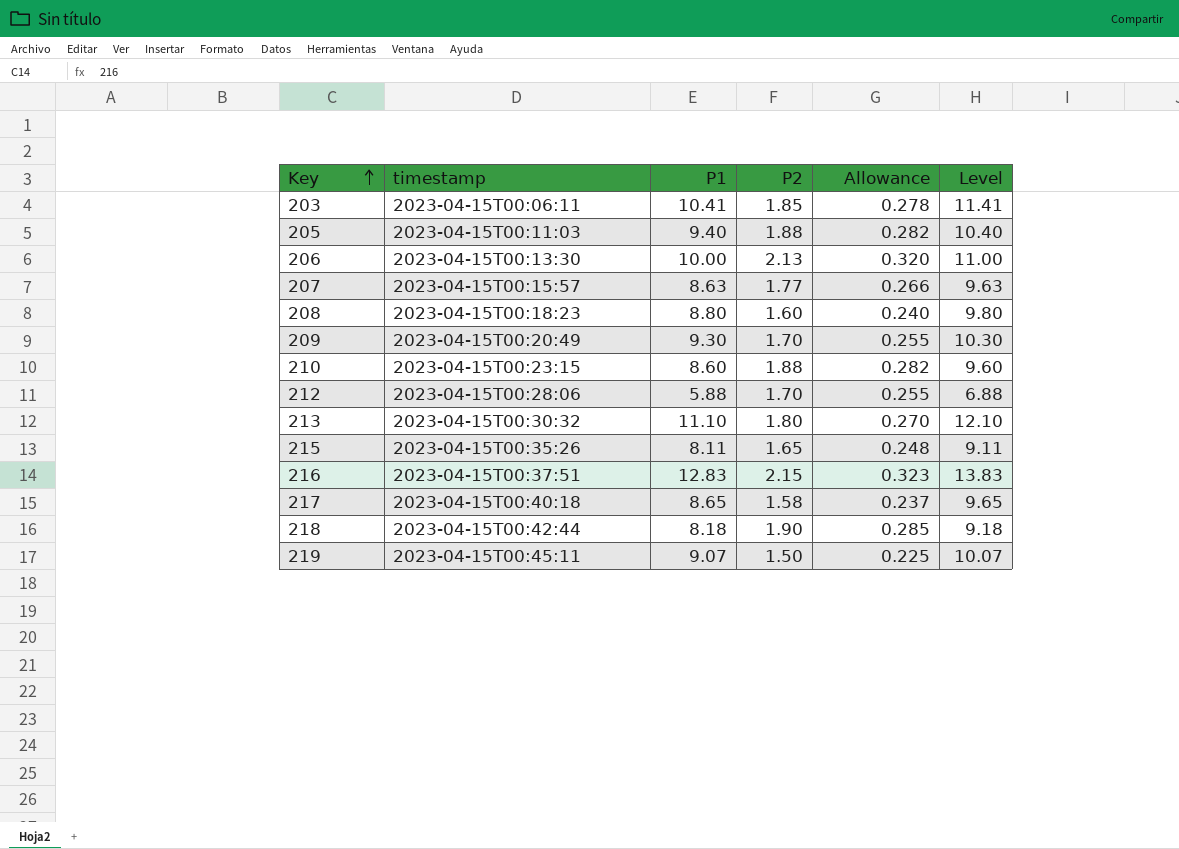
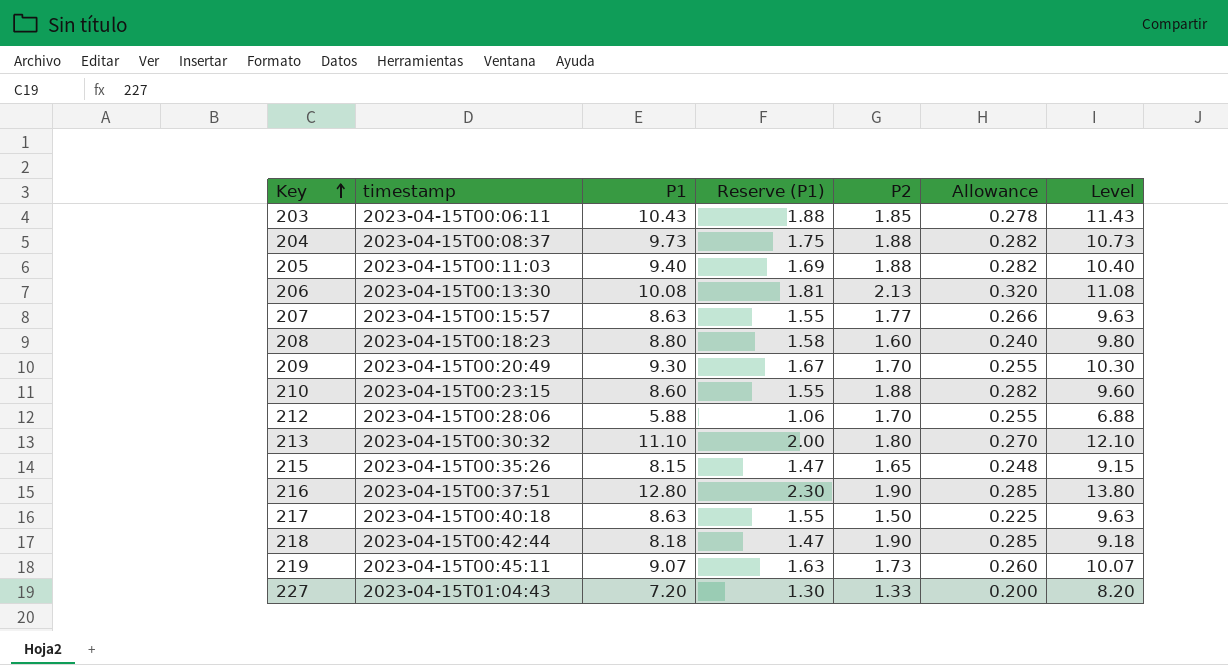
column Reserve (P1) | formula: none -> [P1] * 0.18
203 | P1: 10.41 -> 10.43
203 | Level: 11.41 -> 11.43
row 204: none -> 2023-04-15T00:08:37 | 9.73 | 1.75 | 1.88 | 0.282 | 10.73
206 | P1: 10.00 -> 10.08
206 | Level: 11.00 -> 11.08
215 | P1: 8.11 -> 8.15
215 | Level: 9.11 -> 9.15
216 | P1: 12.83 -> 12.80
216 | P2: 2.15 -> 1.90
216 | Allowance: 0.323 -> 0.285
216 | Level: 13.83 -> 13.80
217 | P1: 8.65 -> 8.63
217 | P2: 1.58 -> 1.50
217 | Allowance: 0.237 -> 0.225
217 | Level: 9.65 -> 9.63
219 | P2: 1.50 -> 1.73
219 | Allowance: 0.225 -> 0.260
row 227: none -> 2023-04-15T01:04:43 | 7.20 | 1.30 | 1.33 | 0.200 | 8.20

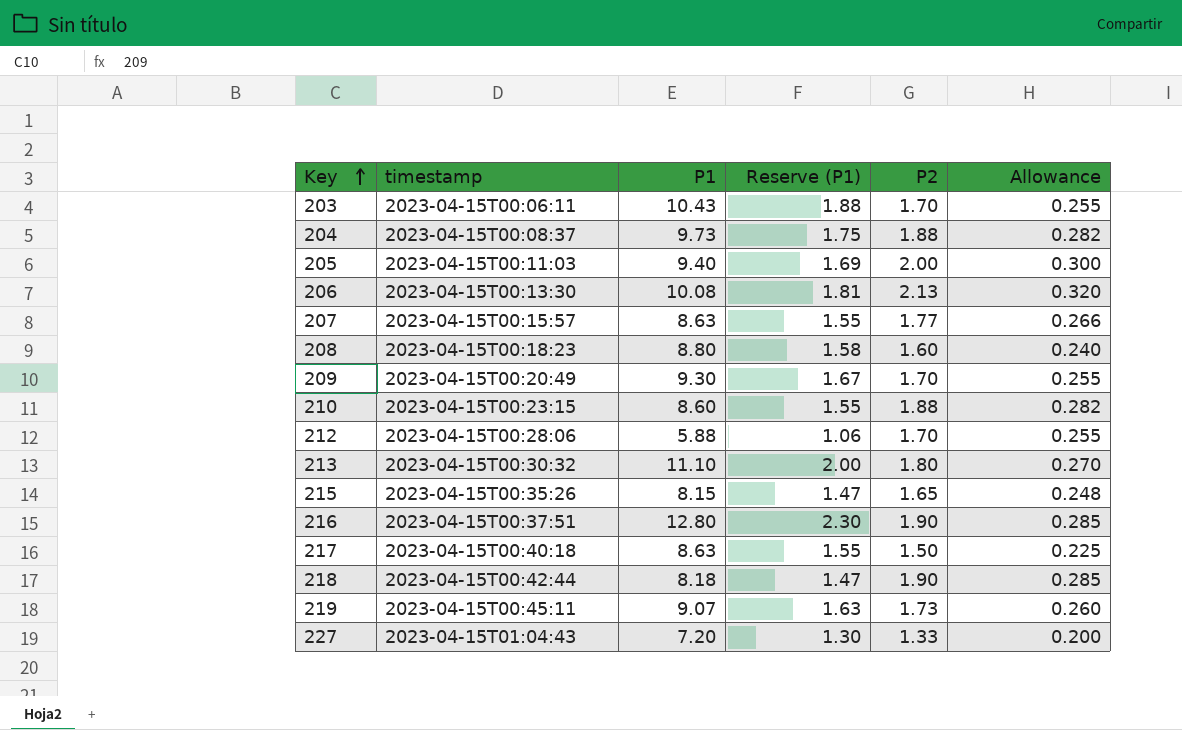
column Level | formula: [P1] + 1 -> none
203 | P2: 1.85 -> 1.70
203 | Allowance: 0.278 -> 0.255
205 | P2: 1.88 -> 2.00
205 | Allowance: 0.282 -> 0.300

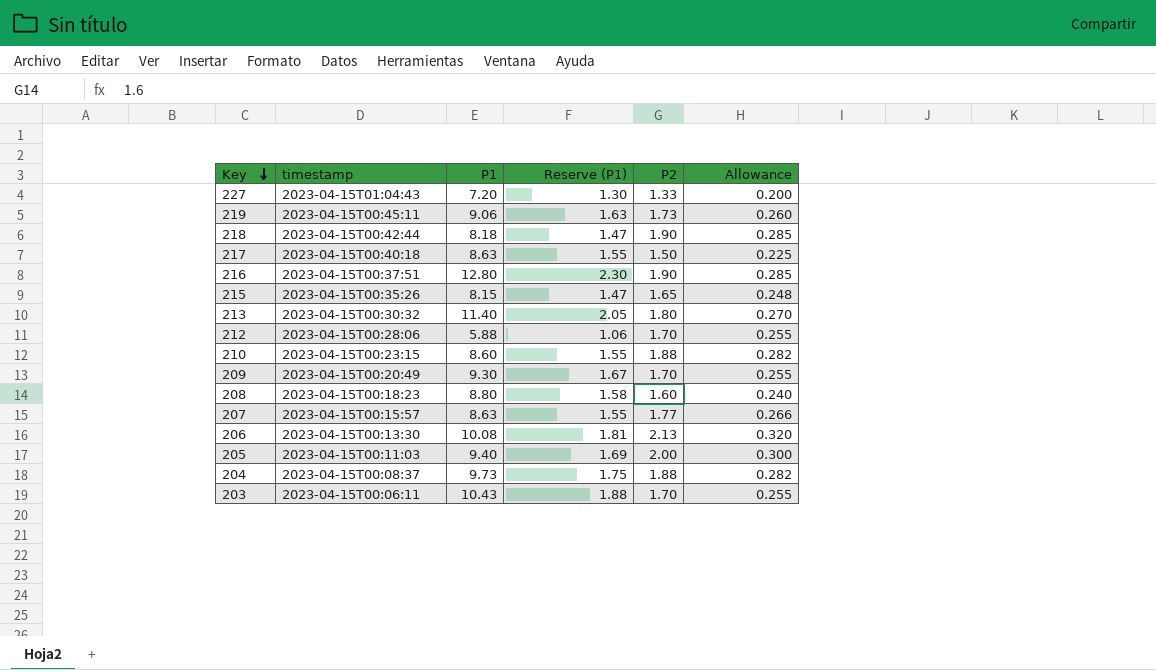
row order: Key ascending -> Key descending
219 | P1: 9.07 -> 9.06
213 | P1: 11.10 -> 11.40
213 | Reserve (P1): 2.00 -> 2.05

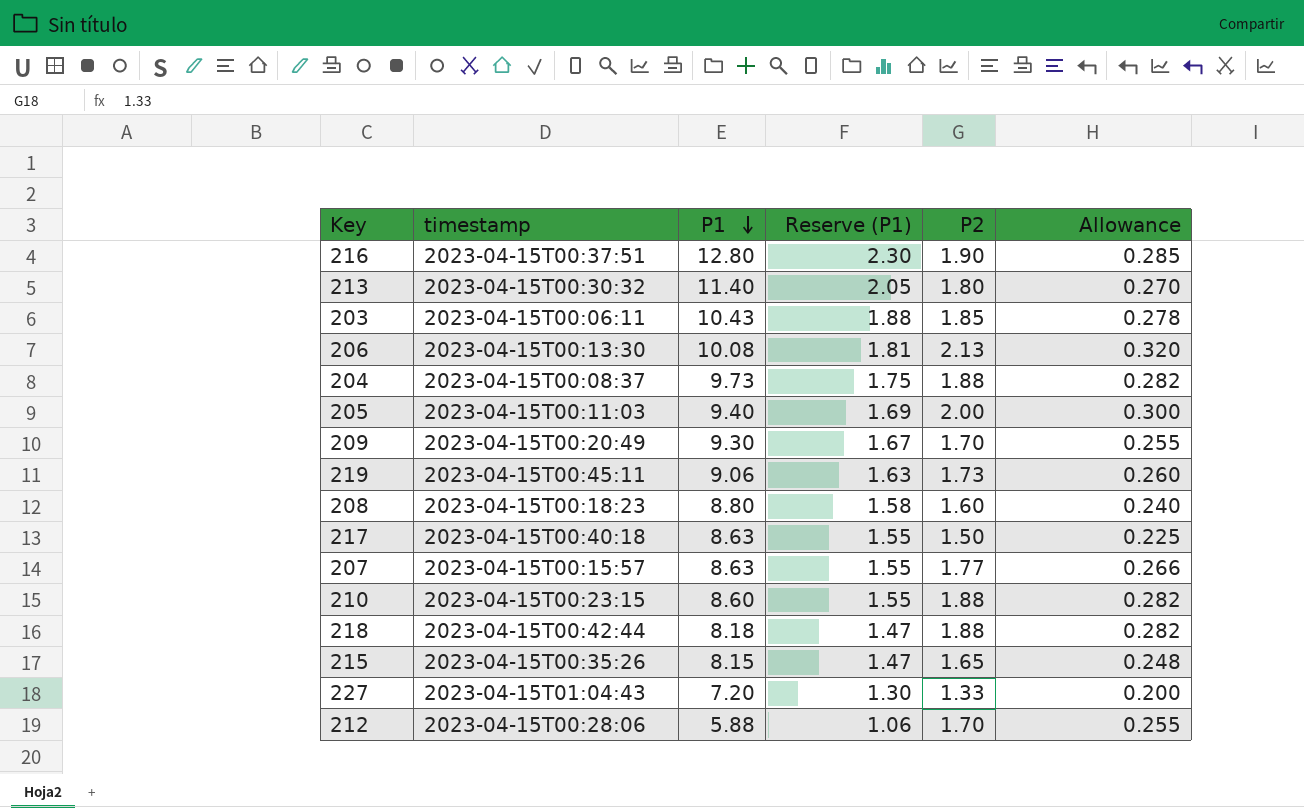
row order: Key descending -> P1 descending
203 | P2: 1.70 -> 1.85
203 | Allowance: 0.255 -> 0.278
218 | P2: 1.90 -> 1.88
218 | Allowance: 0.285 -> 0.282

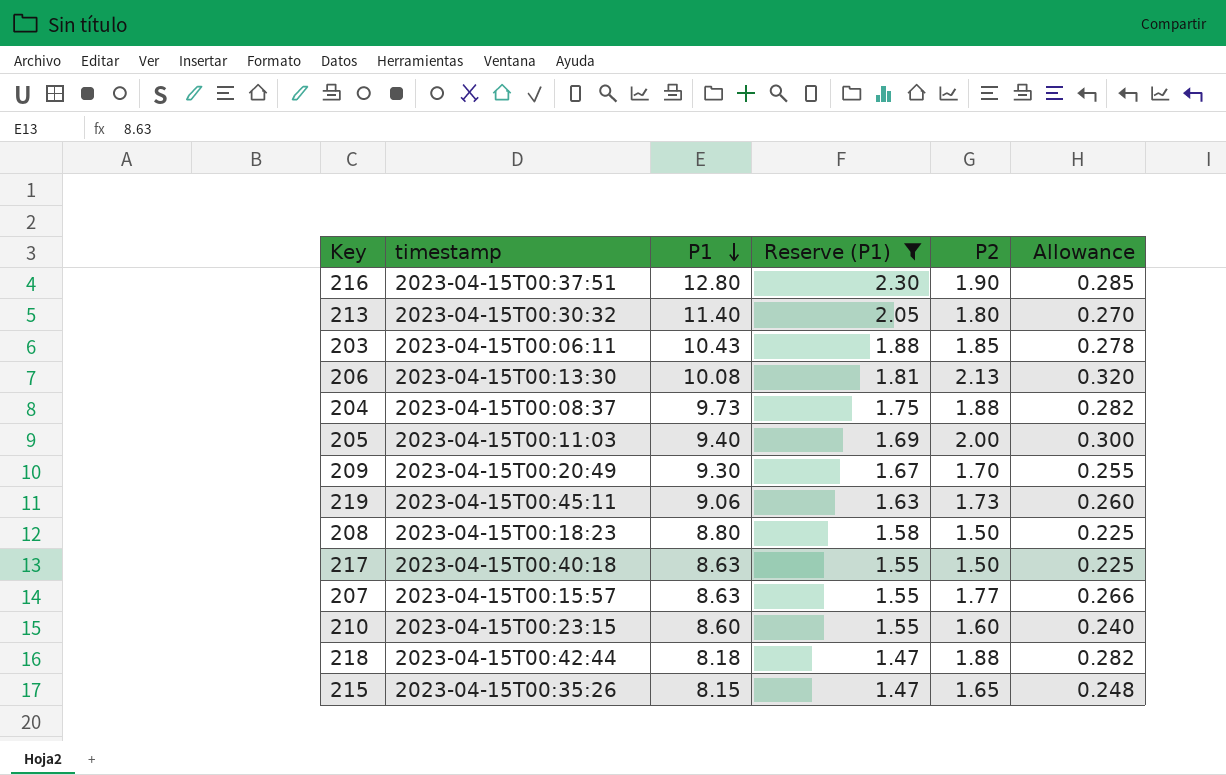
filter: none -> Reserve (P1) >= 1.47
208 | P2: 1.60 -> 1.50
208 | Allowance: 0.240 -> 0.225
210 | P2: 1.88 -> 1.60
210 | Allowance: 0.282 -> 0.240

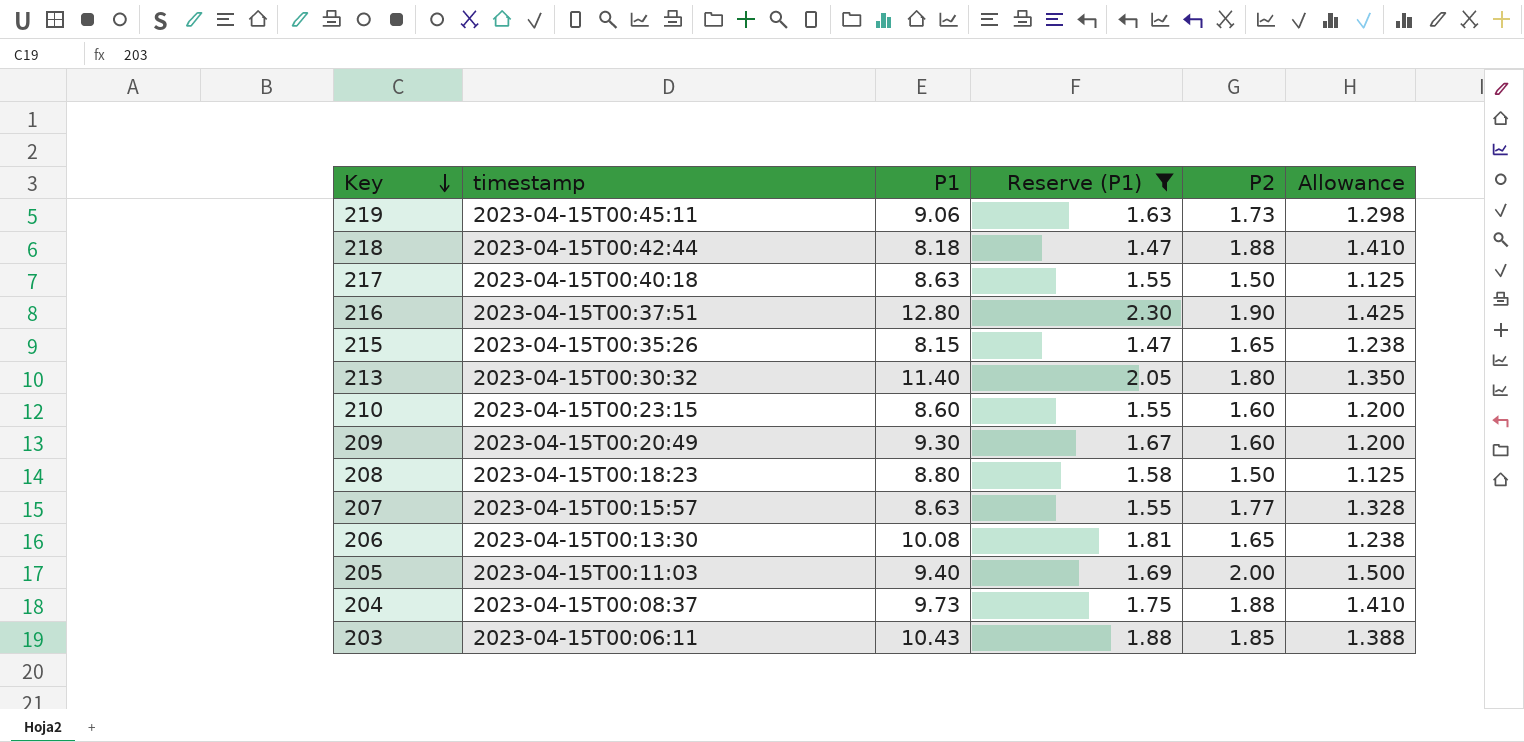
row order: P1 descending -> Key descending
column Allowance | formula: [P2] * 0.15 -> [P2] * 0.75
209 | P2: 1.70 -> 1.60
206 | P2: 2.13 -> 1.65

